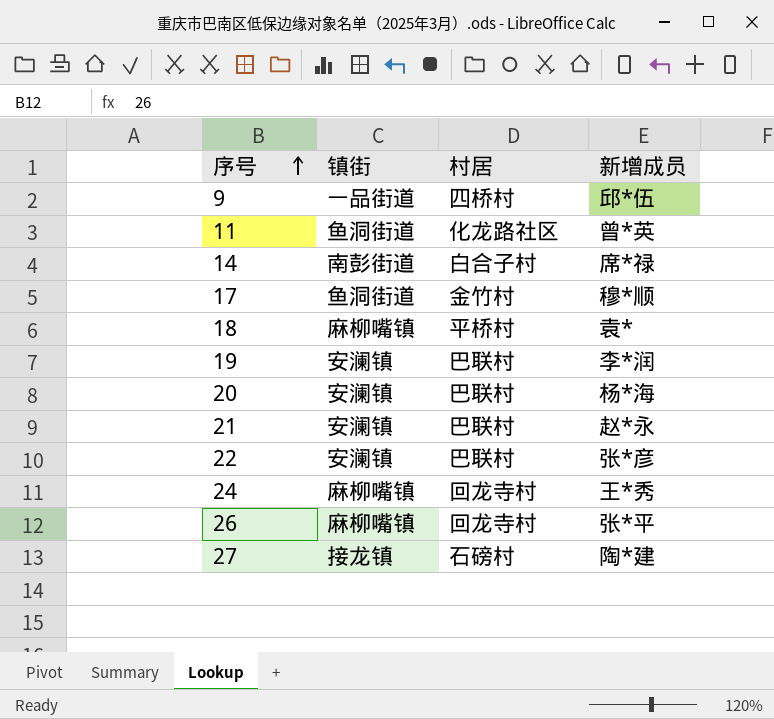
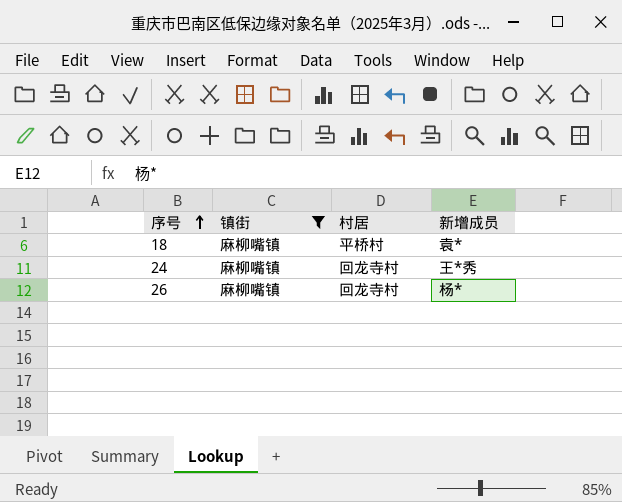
filter: none -> 镇街 = 麻柳嘴镇
26 | 新增成员: 张*平 -> 杨*

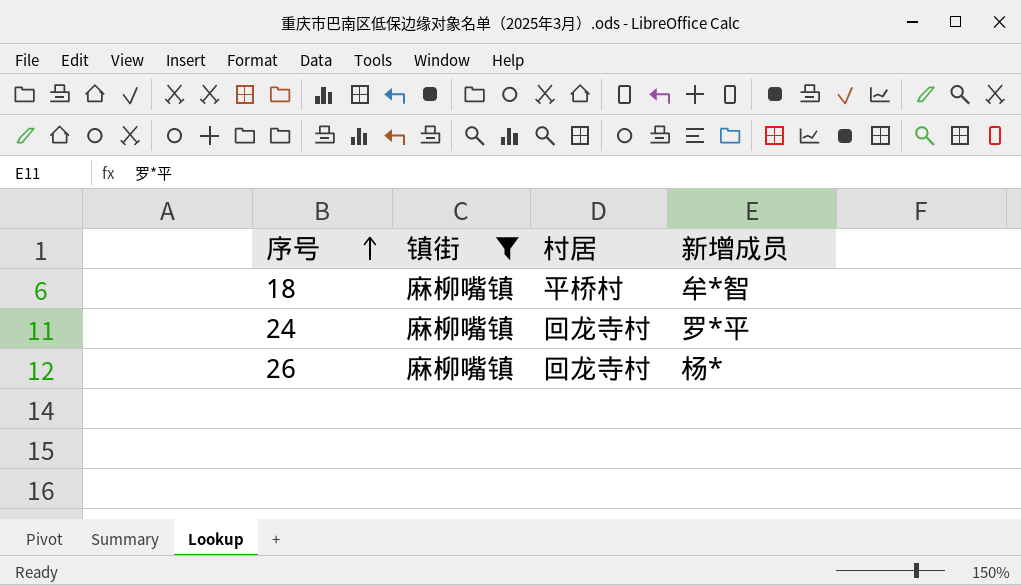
18 | 新增成员: 袁* -> 牟*智
24 | 新增成员: 王*秀 -> 罗*平

